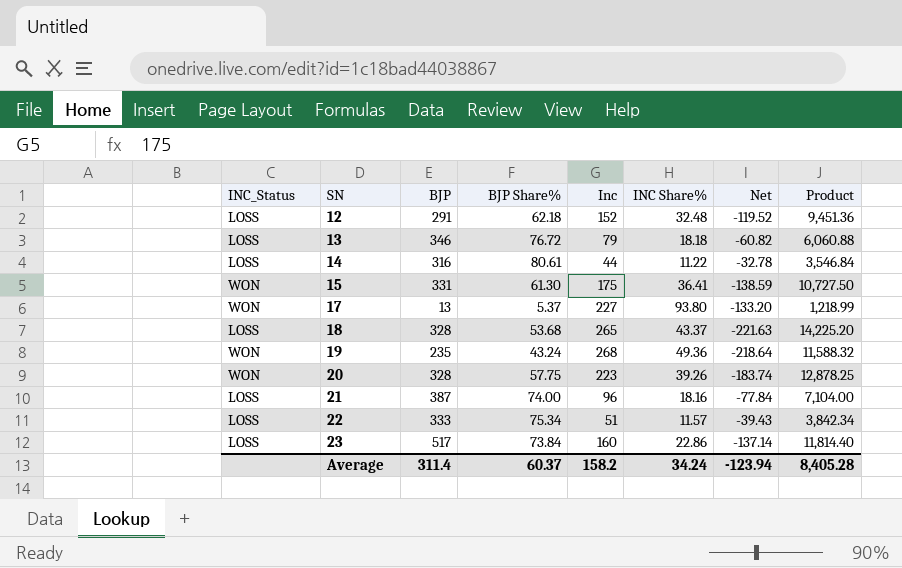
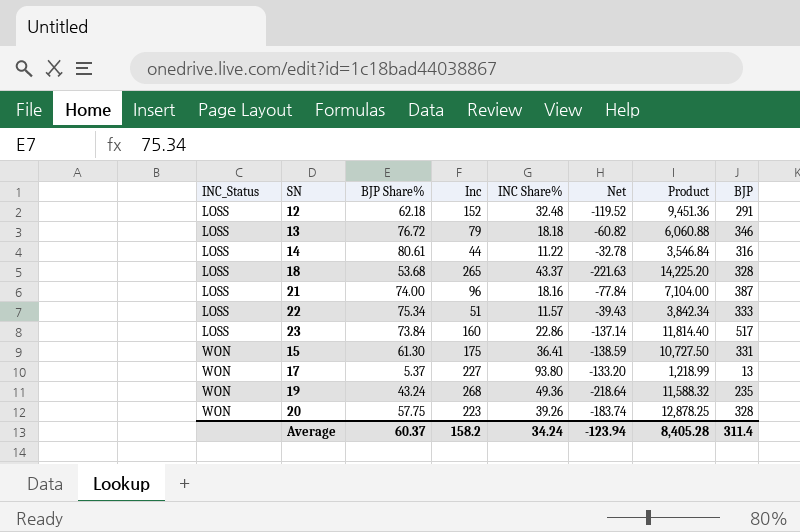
row order: SN ascending -> INC_Status ascending
column BJP | position: 3 -> 8

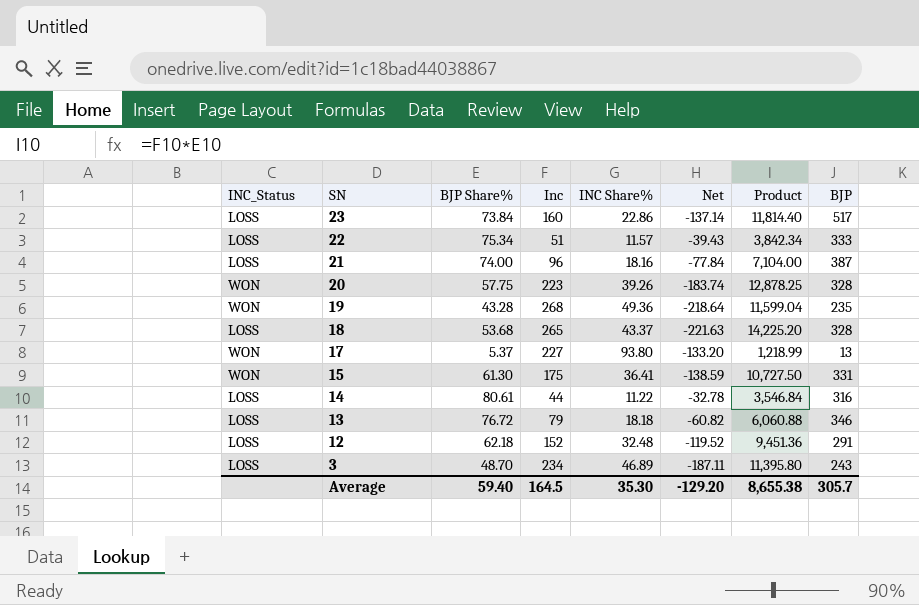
row order: INC_Status ascending -> SN descending
19 | BJP Share%: 43.24 -> 43.28
19 | Product: 11,588.32 -> 11,599.04
row 3: none -> LOSS | 48.70 | 234 | 46.89 | -187.11 | 11,395.80 | 243
Average | BJP Share%: 60.37 -> 59.40
Average | Inc: 158.2 -> 164.5
Average | INC Share%: 34.24 -> 35.30
Average | Net: -123.94 -> -129.20
Average | Product: 8,405.28 -> 8,655.38
Average | BJP: 311.4 -> 305.7

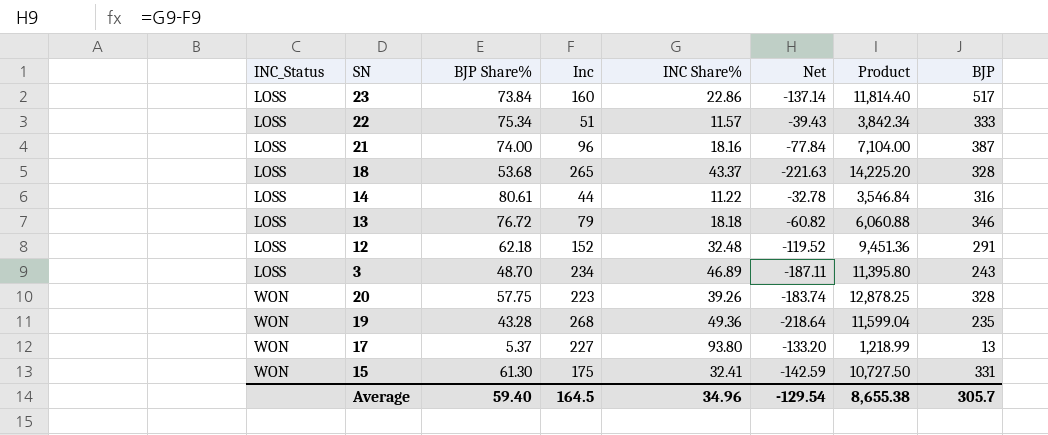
row order: SN descending -> INC_Status ascending
15 | INC Share%: 36.41 -> 32.41
15 | Net: -138.59 -> -142.59
Average | INC Share%: 35.30 -> 34.96
Average | Net: -129.20 -> -129.54

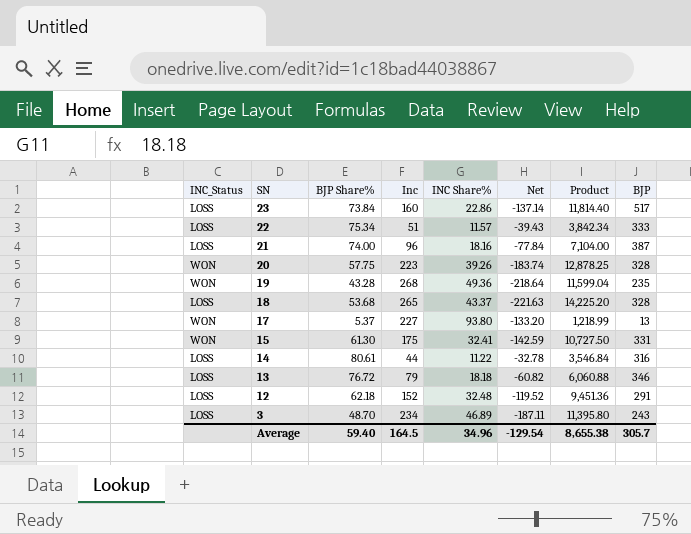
row order: INC_Status ascending -> SN descending

